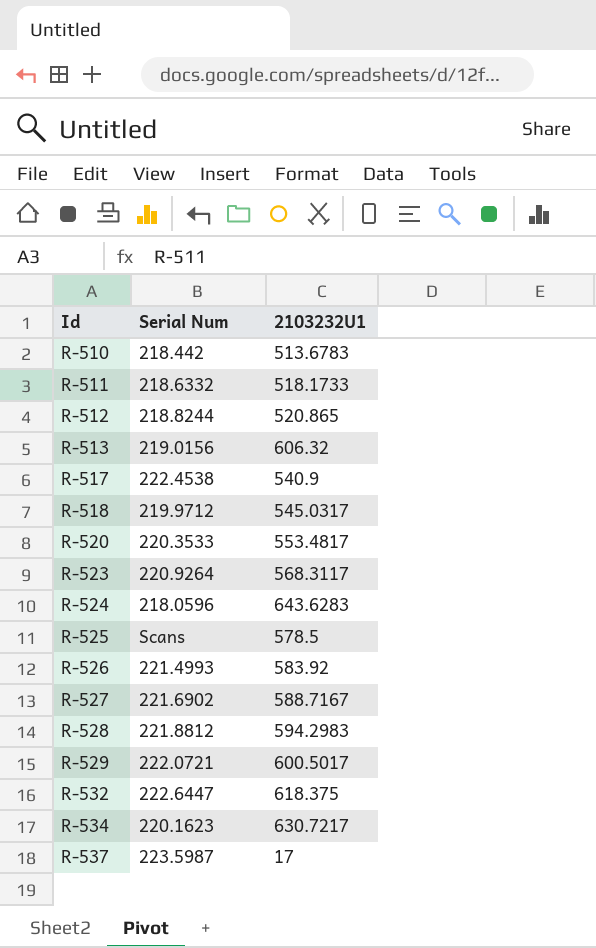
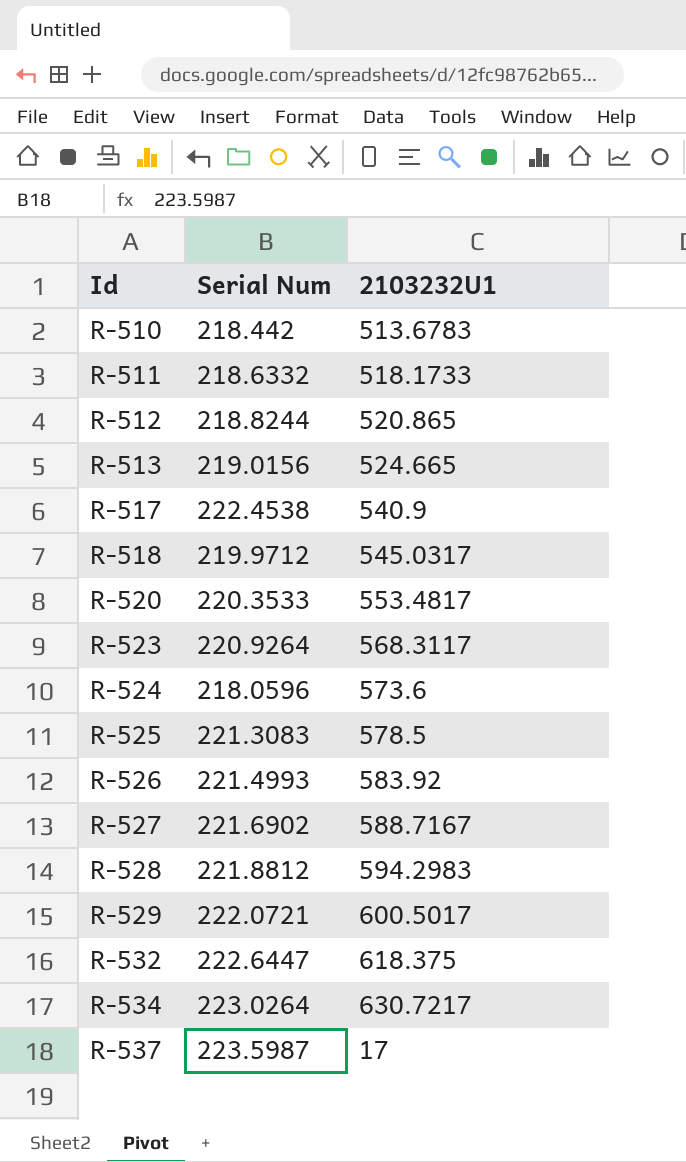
R-513 | 2103232U1: 606.32 -> 524.665
R-524 | 2103232U1: 643.6283 -> 573.6
R-525 | Serial Num: Scans -> 221.3083
R-534 | Serial Num: 220.1623 -> 223.0264

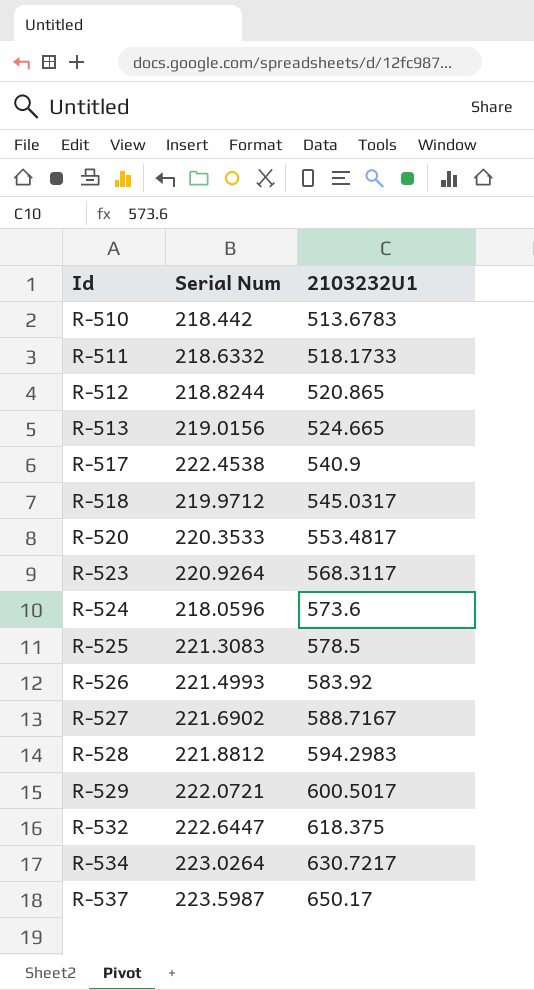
R-537 | 2103232U1: 17 -> 650.17

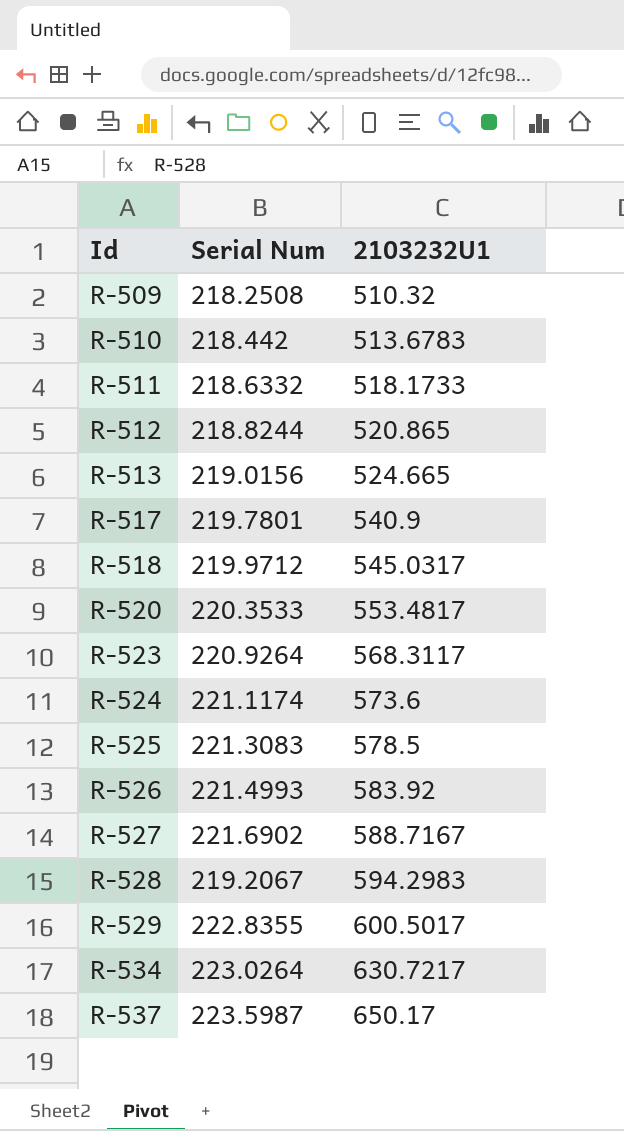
row R-532: 222.6447 | 618.375 -> none
row R-509: none -> 218.2508 | 510.32
R-517 | Serial Num: 222.4538 -> 219.7801
R-524 | Serial Num: 218.0596 -> 221.1174
R-528 | Serial Num: 221.8812 -> 219.2067
R-529 | Serial Num: 222.0721 -> 222.8355

